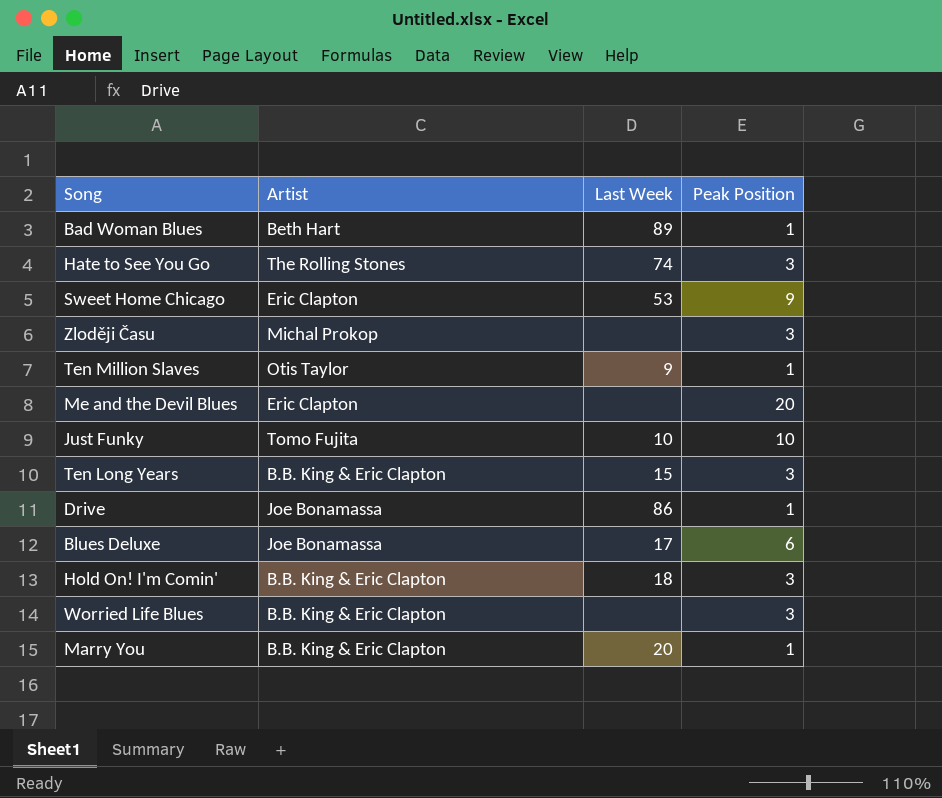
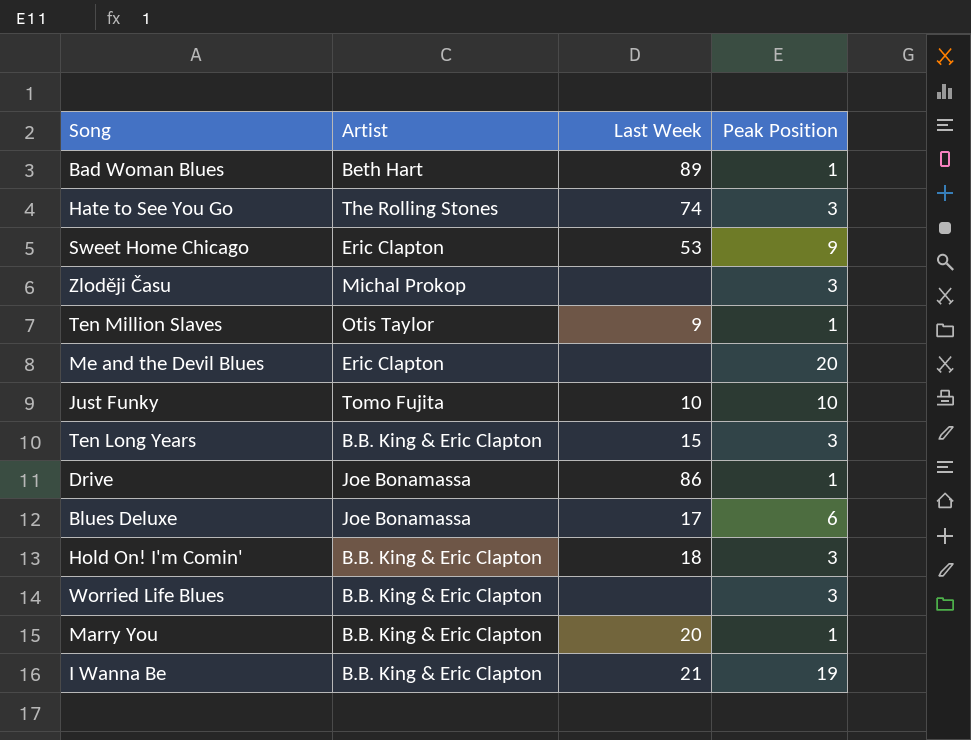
row I Wanna Be: none -> B.B. King & Eric Clapton | 21 | 19

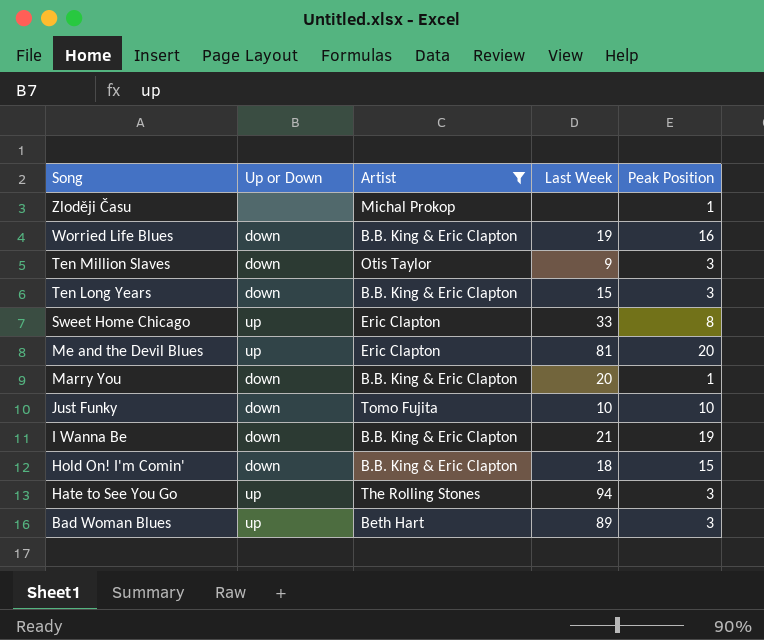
filter: none -> Artist != Joe Bonamassa
row order: none -> Song descending
column Up or Down | position: none -> 2
Zloději Času | Peak Position: 3 -> 1
Worried Life Blues | Last Week: none -> 19
Worried Life Blues | Peak Position: 3 -> 16
Ten Million Slaves | Peak Position: 1 -> 3
Sweet Home Chicago | Last Week: 53 -> 33
Sweet Home Chicago | Peak Position: 9 -> 8
Me and the Devil Blues | Last Week: none -> 81
Hold On! I'm Comin' | Peak Position: 3 -> 15
Hate to See You Go | Last Week: 74 -> 94
Bad Woman Blues | Peak Position: 1 -> 3

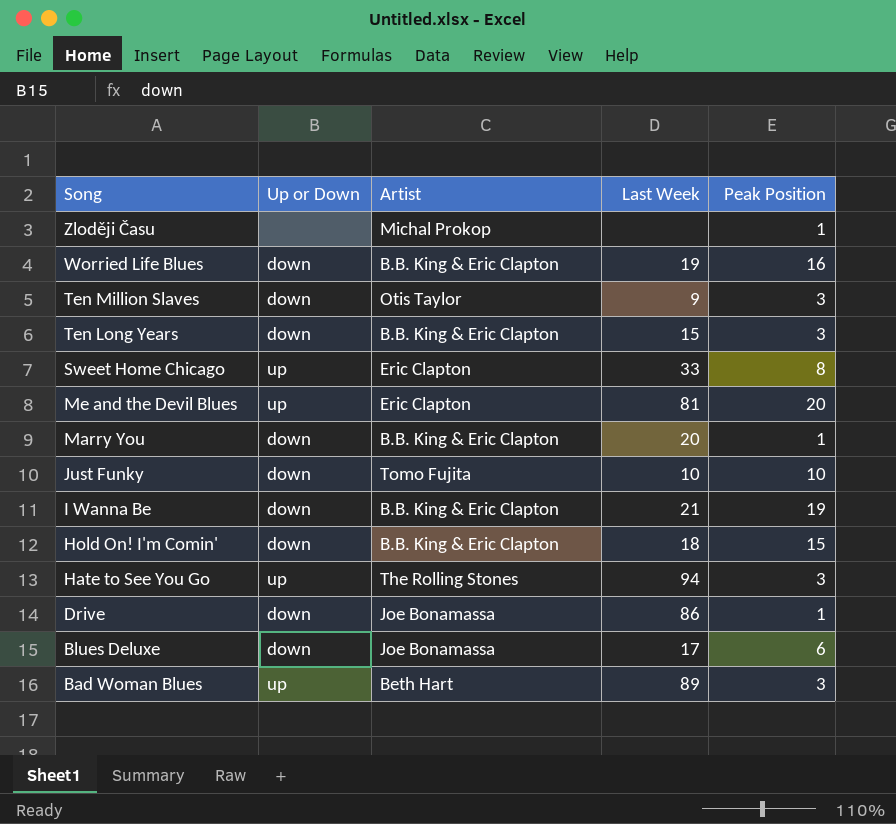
filter: Artist != Joe Bonamassa -> none

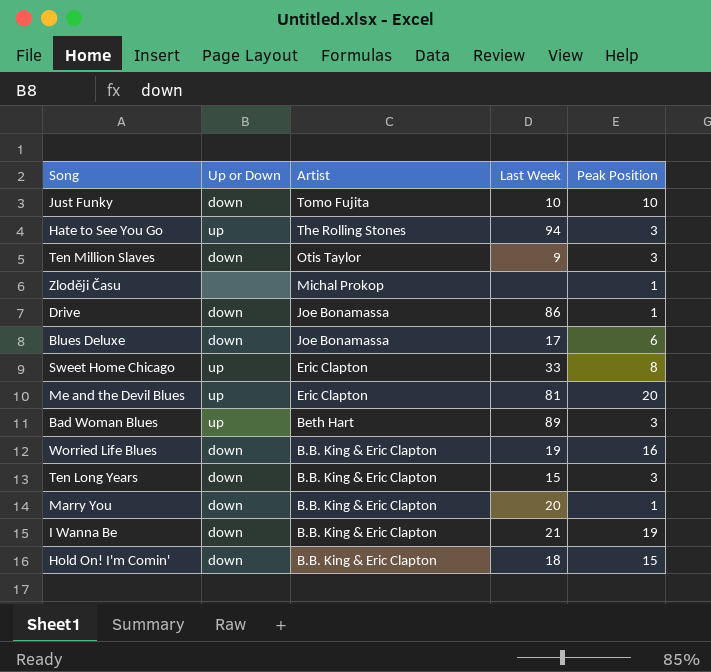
row order: Song descending -> Artist descending

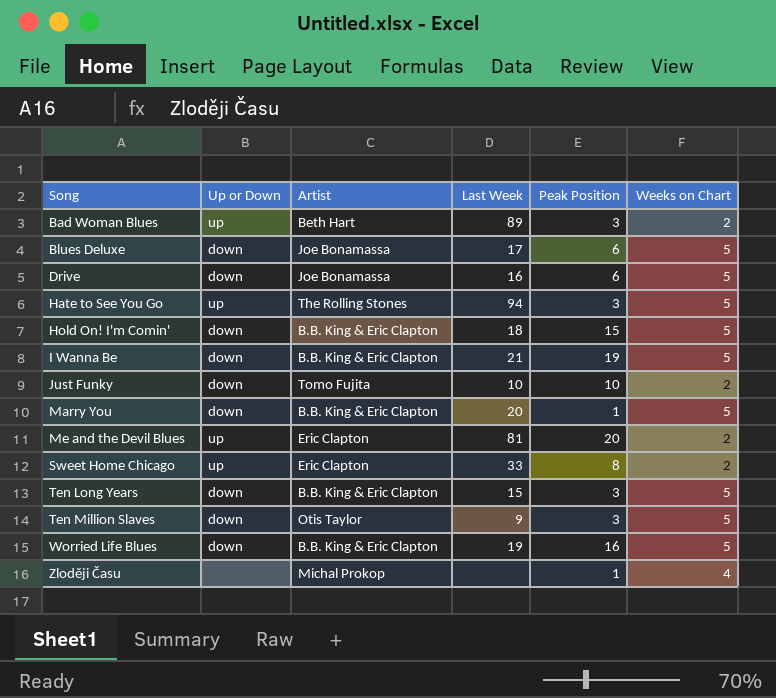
row order: Artist descending -> Song ascending
column Weeks on Chart | position: none -> 6
Drive | Last Week: 86 -> 16
Drive | Peak Position: 1 -> 6

